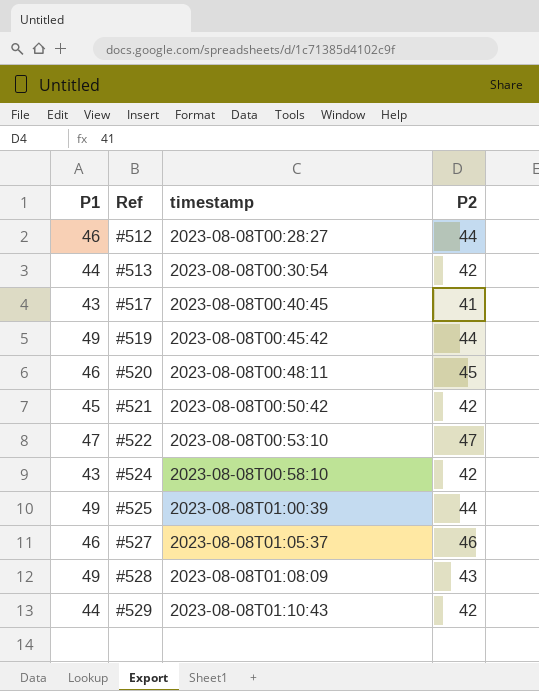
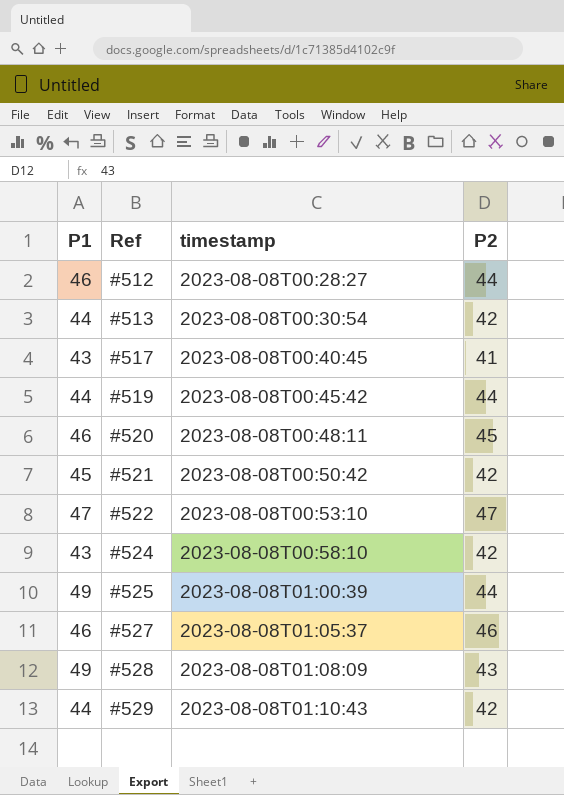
#519 | P1: 49 -> 44

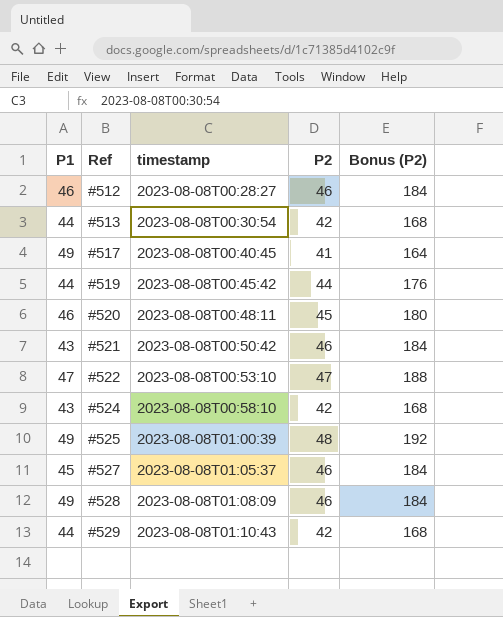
column Bonus (P2) | formula: none -> [P2] * 4
#512 | P2: 44 -> 46
#517 | P1: 43 -> 49
#521 | P1: 45 -> 43
#521 | P2: 42 -> 46
#525 | P2: 44 -> 48
#527 | P1: 46 -> 45
#528 | P2: 43 -> 46

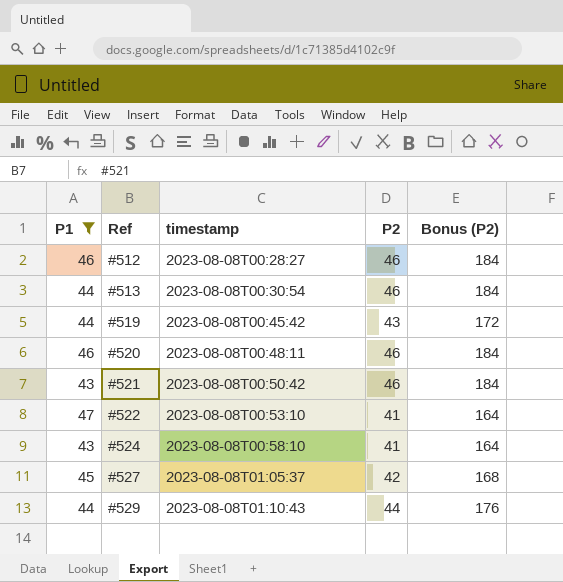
filter: none -> P1 != 49
#513 | P2: 42 -> 46
#513 | Bonus (P2): 168 -> 184
#519 | P2: 44 -> 43
#519 | Bonus (P2): 176 -> 172
#520 | P2: 45 -> 46
#520 | Bonus (P2): 180 -> 184
#522 | P2: 47 -> 41
#522 | Bonus (P2): 188 -> 164
#524 | P2: 42 -> 41
#524 | Bonus (P2): 168 -> 164
#527 | P2: 46 -> 42
#527 | Bonus (P2): 184 -> 168
#529 | P2: 42 -> 44
#529 | Bonus (P2): 168 -> 176

